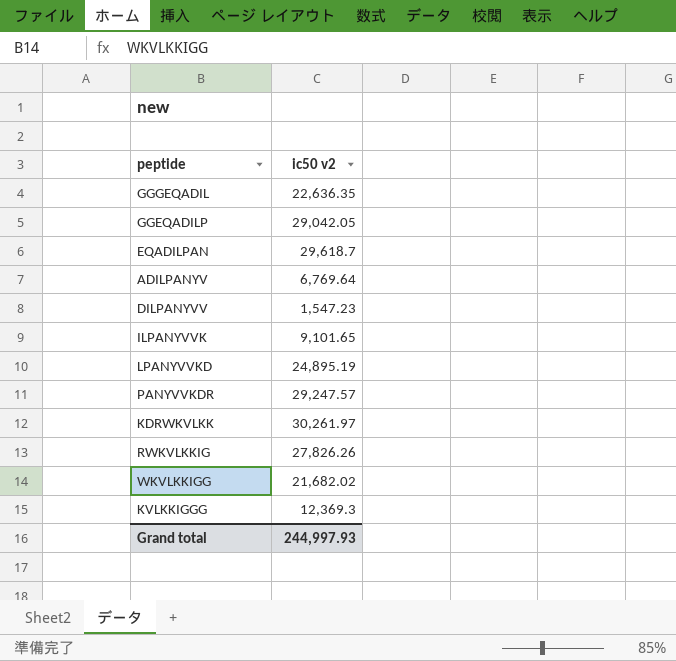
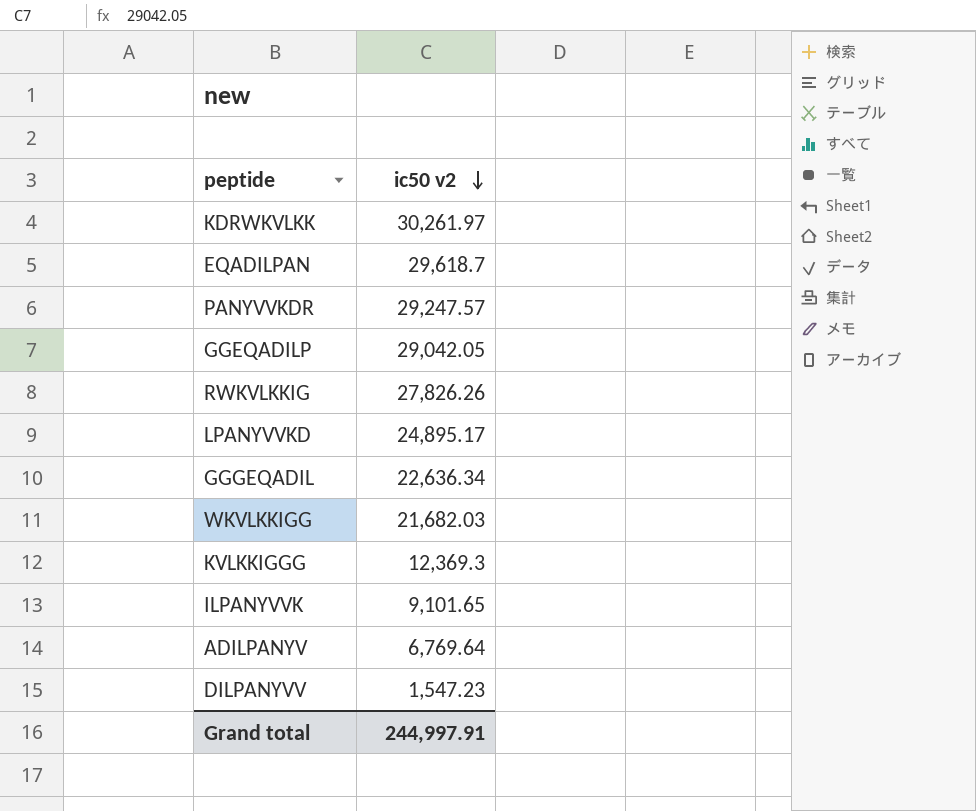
row order: none -> ic50 v2 descending
LPANYVVKD | ic50 v2: 24,895.19 -> 24,895.17
GGGEQADIL | ic50 v2: 22,636.35 -> 22,636.34
WKVLKKIGG | ic50 v2: 21,682.02 -> 21,682.03
Grand total | ic50 v2: 244,997.93 -> 244,997.91

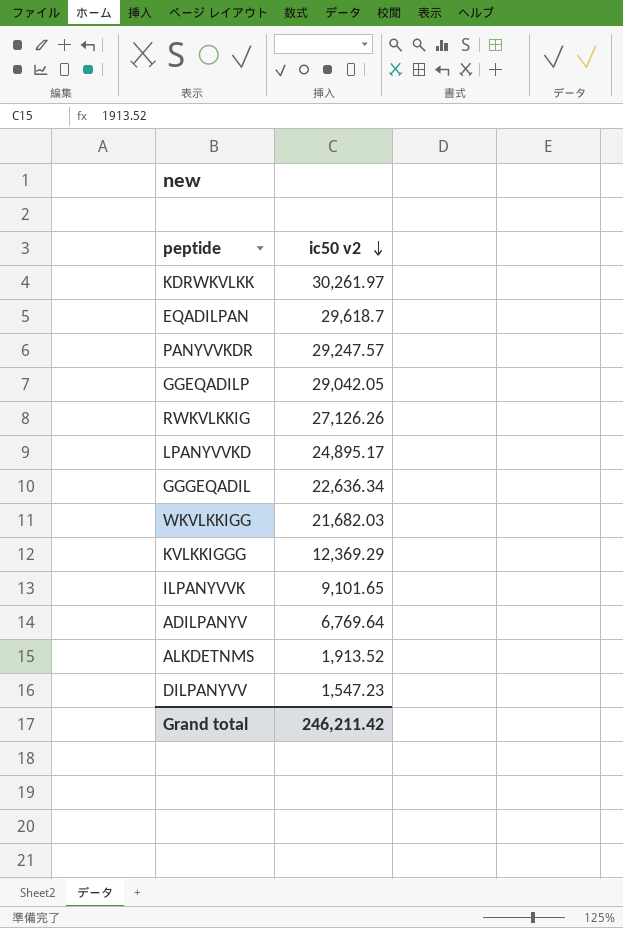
RWKVLKKIG | ic50 v2: 27,826.26 -> 27,126.26
KVLKKIGGG | ic50 v2: 12,369.3 -> 12,369.29
row ALKDETNMS: none -> 1,913.52
Grand total | ic50 v2: 244,997.91 -> 246,211.42

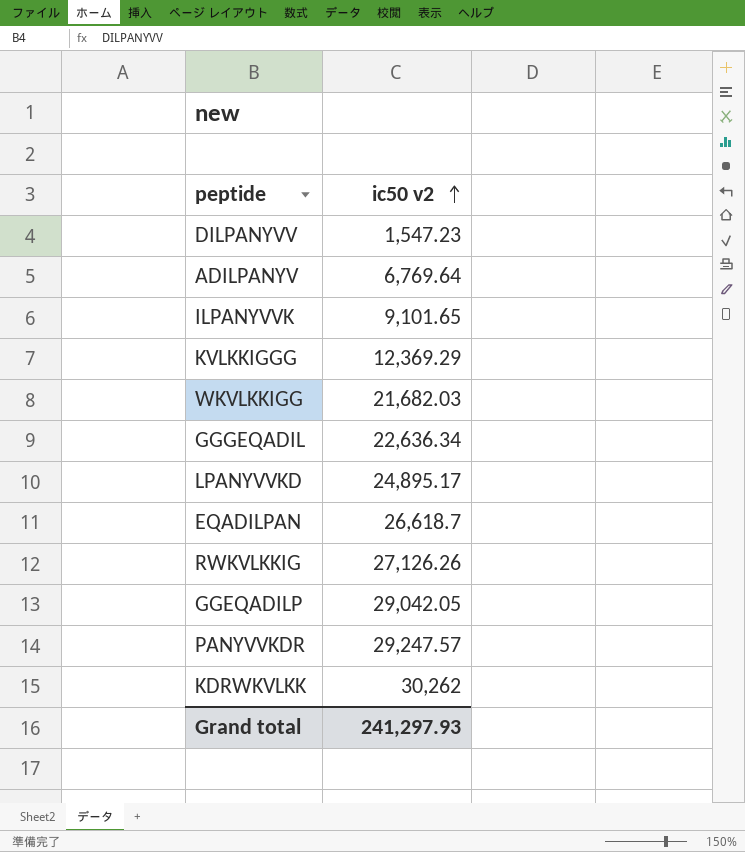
row order: ic50 v2 descending -> ic50 v2 ascending
row ALKDETNMS: 1,913.52 -> none
EQADILPAN | ic50 v2: 29,618.7 -> 26,618.7
KDRWKVLKK | ic50 v2: 30,261.97 -> 30,262
Grand total | ic50 v2: 246,211.42 -> 241,297.93

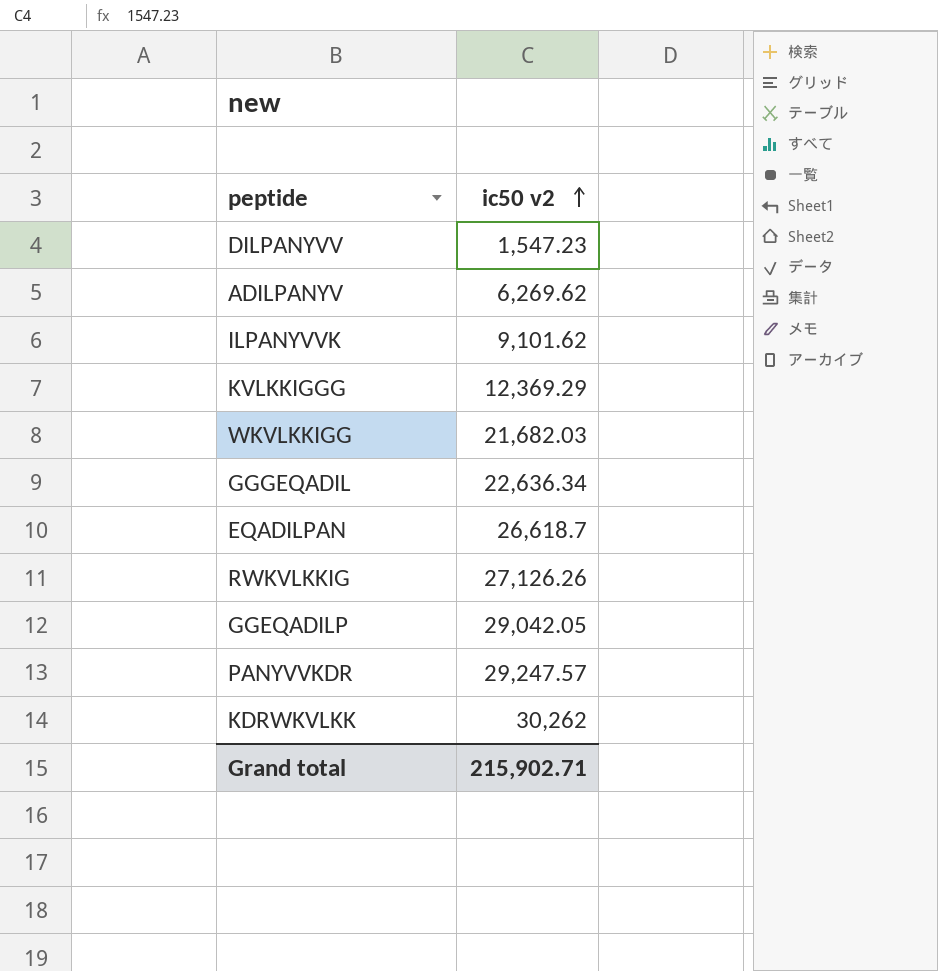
row LPANYVVKD: 24,895.17 -> none
ADILPANYV | ic50 v2: 6,769.64 -> 6,269.62
ILPANYVVK | ic50 v2: 9,101.65 -> 9,101.62
Grand total | ic50 v2: 241,297.93 -> 215,902.71

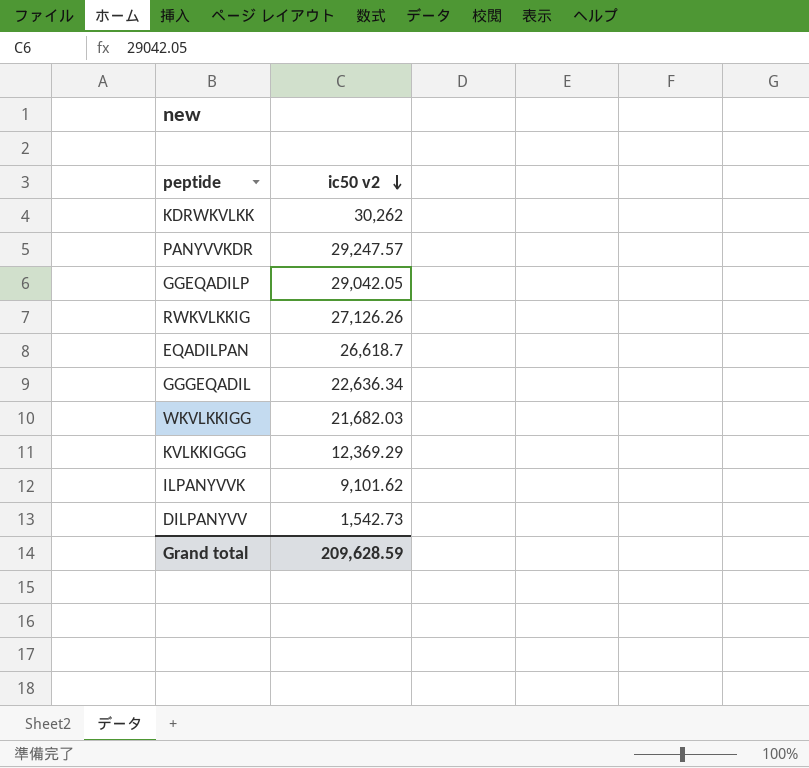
row order: ic50 v2 ascending -> ic50 v2 descending
row ADILPANYV: 6,269.62 -> none
DILPANYVV | ic50 v2: 1,547.23 -> 1,542.73
Grand total | ic50 v2: 215,902.71 -> 209,628.59

